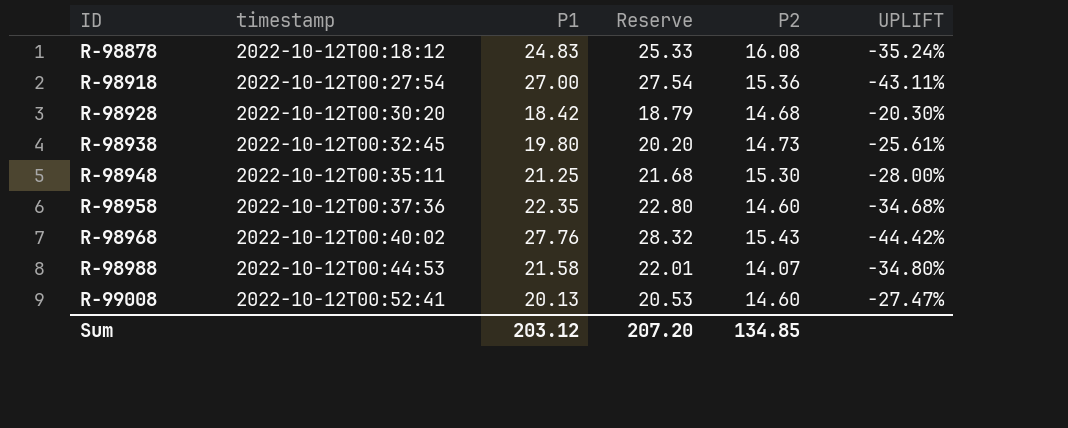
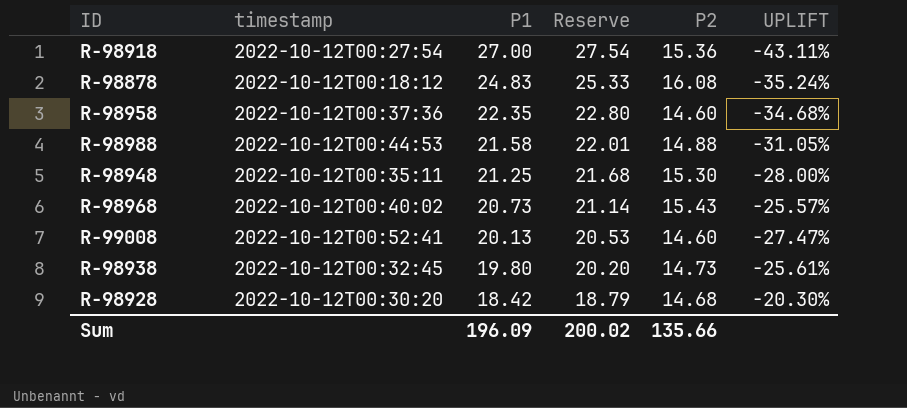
row order: ID ascending -> P1 descending
R-98988 | P2: 14.07 -> 14.88
R-98988 | UPLIFT: -34.80% -> -31.05%
R-98968 | P1: 27.76 -> 20.73
R-98968 | Reserve: 28.32 -> 21.14
R-98968 | UPLIFT: -44.42% -> -25.57%
Sum | P1: 203.12 -> 196.09
Sum | Reserve: 207.20 -> 200.02
Sum | P2: 134.85 -> 135.66

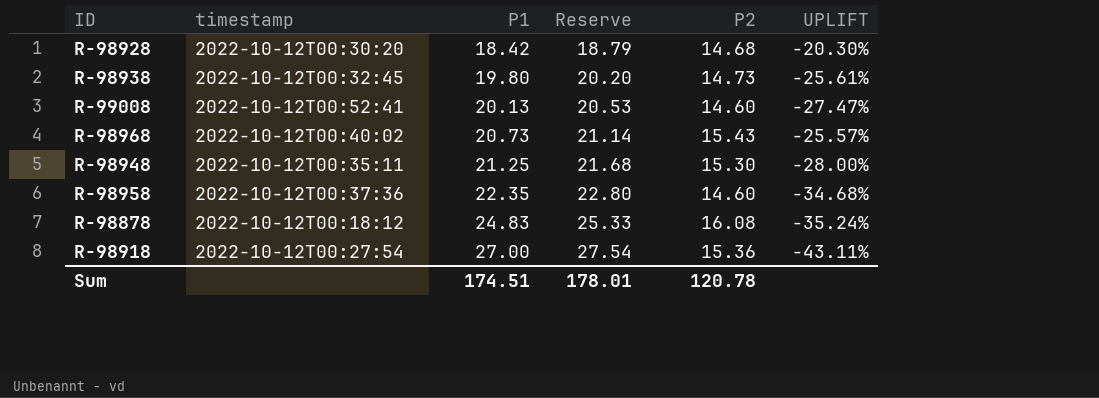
row order: P1 descending -> P1 ascending
row R-98988: 2022-10-12T00:44:53 | 21.58 | 22.01 | 14.88 | -31.05% -> none
Sum | P1: 196.09 -> 174.51
Sum | Reserve: 200.02 -> 178.01
Sum | P2: 135.66 -> 120.78

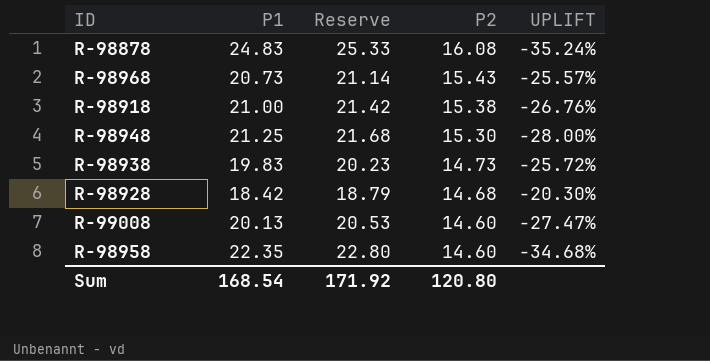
row order: P1 ascending -> P2 descending
column timestamp | position: 2 -> none
R-98918 | P1: 27.00 -> 21.00
R-98918 | Reserve: 27.54 -> 21.42
R-98918 | P2: 15.36 -> 15.38
R-98918 | UPLIFT: -43.11% -> -26.76%
R-98938 | P1: 19.80 -> 19.83
R-98938 | Reserve: 20.20 -> 20.23
R-98938 | UPLIFT: -25.61% -> -25.72%
Sum | P1: 174.51 -> 168.54
Sum | Reserve: 178.01 -> 171.92
Sum | P2: 120.78 -> 120.80

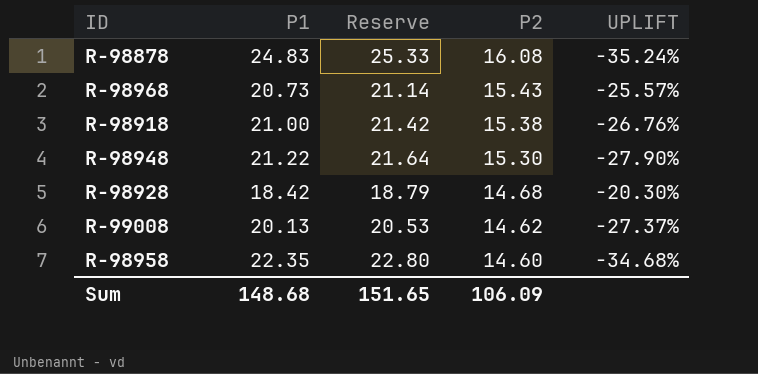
row R-98938: 19.83 | 20.23 | 14.73 | -25.72% -> none
R-98948 | P1: 21.25 -> 21.22
R-98948 | Reserve: 21.68 -> 21.64
R-98948 | UPLIFT: -28.00% -> -27.90%
R-99008 | P2: 14.60 -> 14.62
R-99008 | UPLIFT: -27.47% -> -27.37%
Sum | P1: 168.54 -> 148.68
Sum | Reserve: 171.92 -> 151.65
Sum | P2: 120.80 -> 106.09

